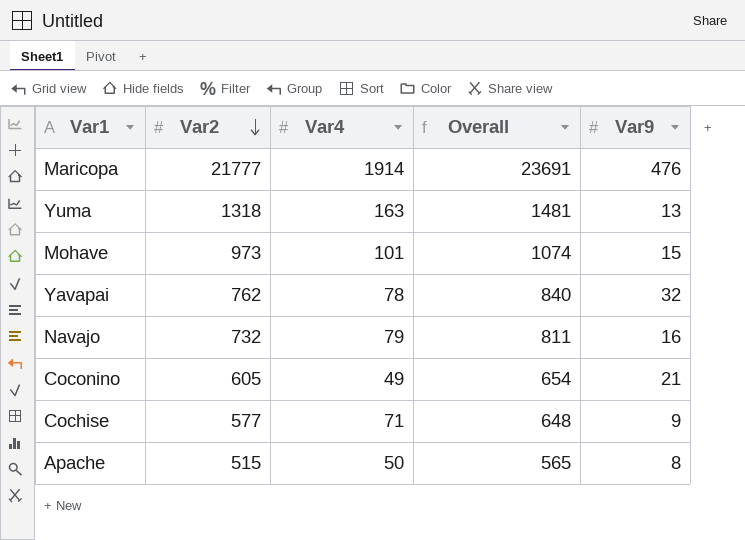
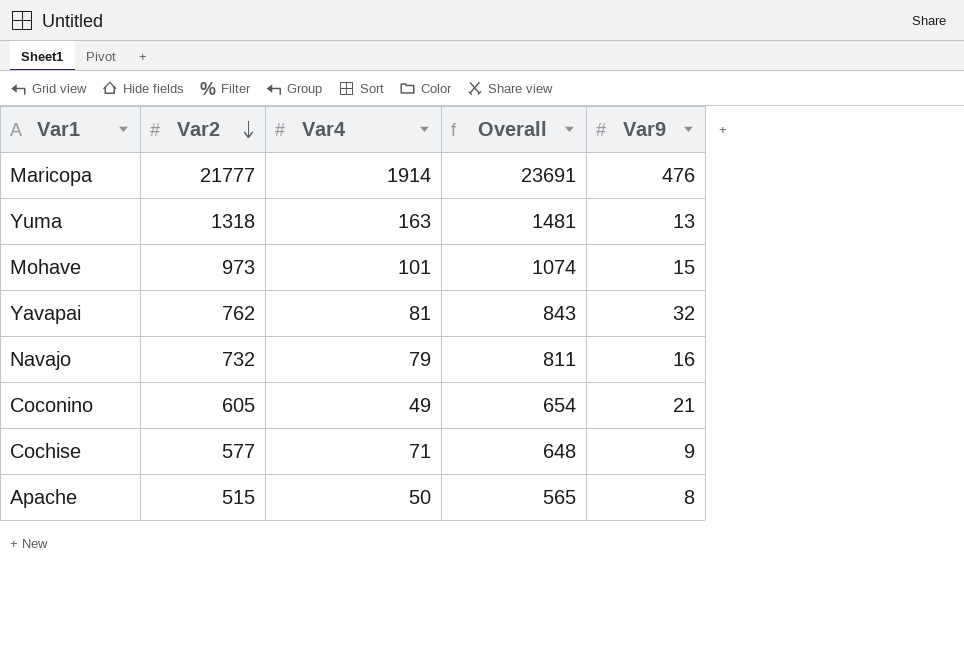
Yavapai | Var4: 78 -> 81
Yavapai | Overall: 840 -> 843

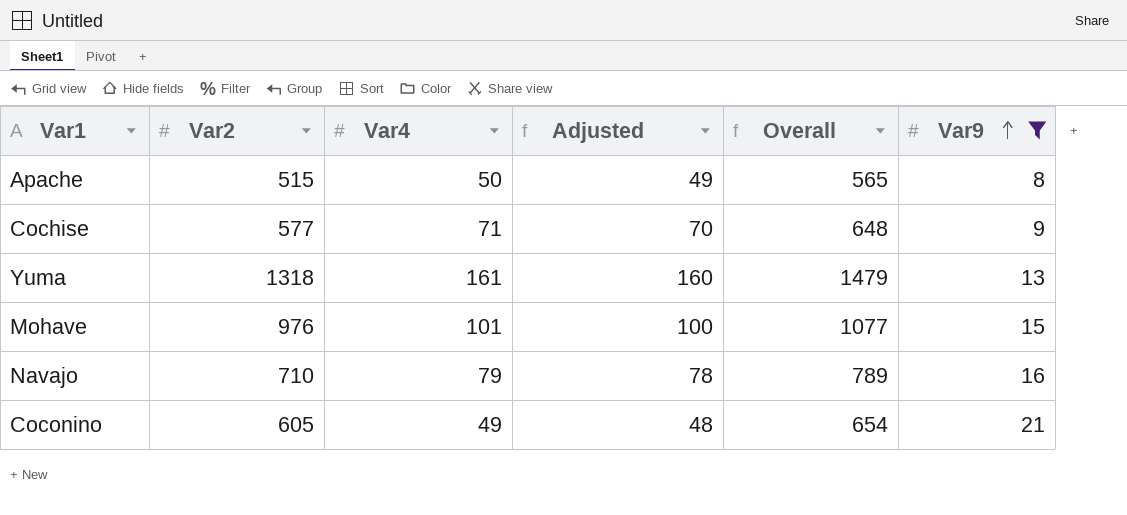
filter: none -> Var9 <= 21
row order: Var2 descending -> Var9 ascending
column Adjusted | formula: none -> [Var4] - 1
Yuma | Var4: 163 -> 161
Yuma | Overall: 1481 -> 1479
Mohave | Var2: 973 -> 976
Mohave | Overall: 1074 -> 1077
Navajo | Var2: 732 -> 710
Navajo | Overall: 811 -> 789

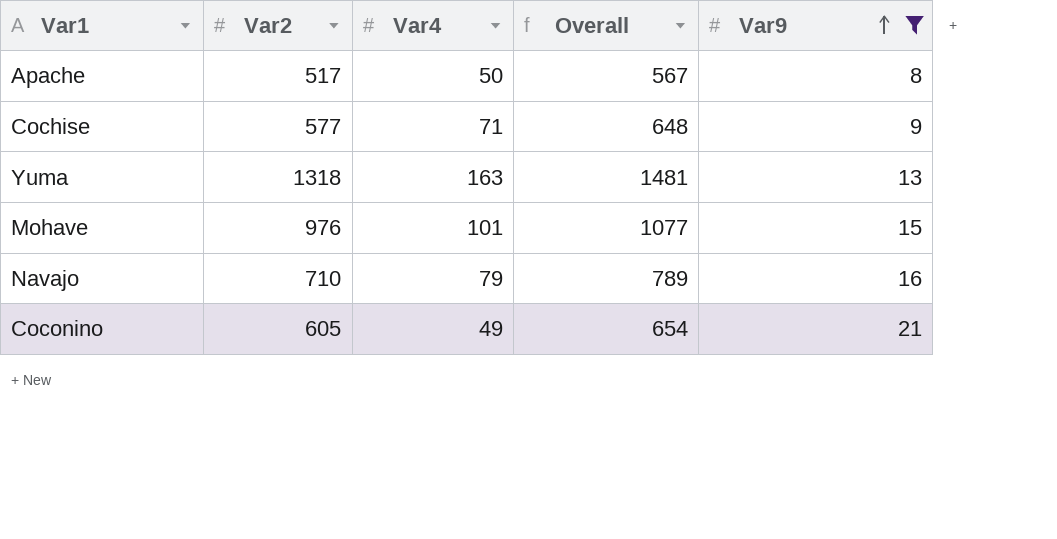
column Adjusted | formula: [Var4] - 1 -> none
Apache | Var2: 515 -> 517
Apache | Overall: 565 -> 567
Yuma | Var4: 161 -> 163
Yuma | Overall: 1479 -> 1481

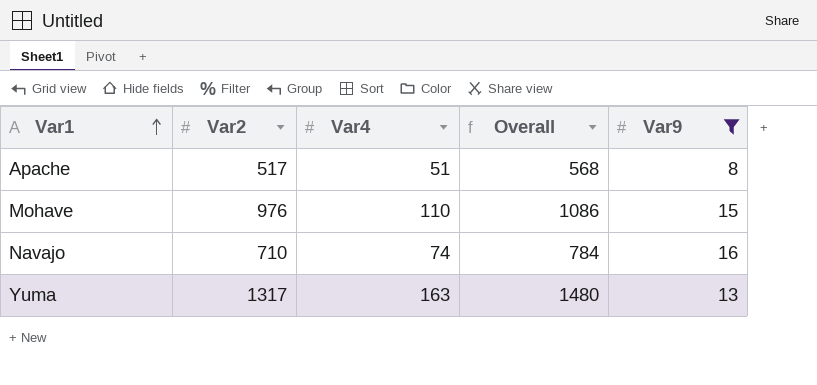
row order: Var9 ascending -> Var1 ascending
row Cochise: 577 | 71 | 648 | 9 -> none
row Coconino: 605 | 49 | 654 | 21 -> none
Apache | Var4: 50 -> 51
Apache | Overall: 567 -> 568
Mohave | Var4: 101 -> 110
Mohave | Overall: 1077 -> 1086
Navajo | Var4: 79 -> 74
Navajo | Overall: 789 -> 784
Yuma | Var2: 1318 -> 1317
Yuma | Overall: 1481 -> 1480

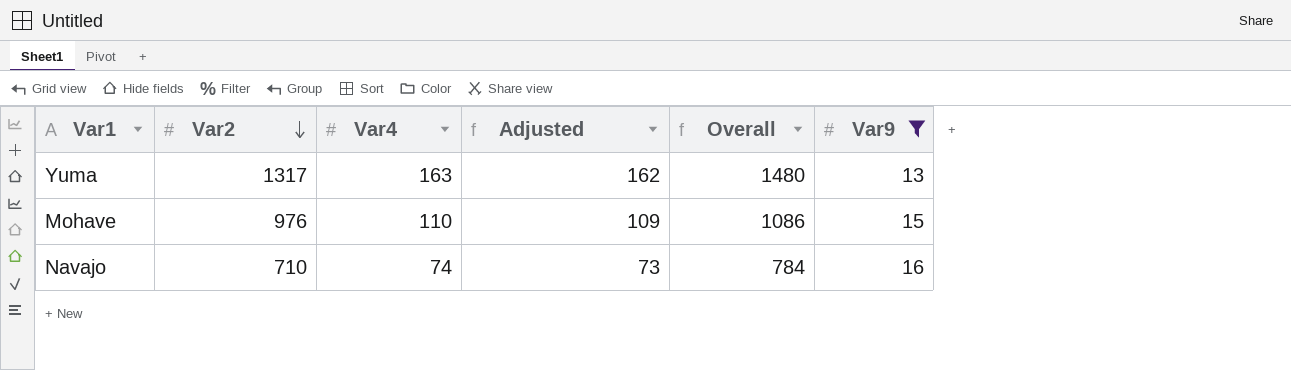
row order: Var1 ascending -> Var2 descending
column Adjusted | formula: none -> [Var4] - 1
row Apache: 517 | 51 | 568 | 8 -> none

